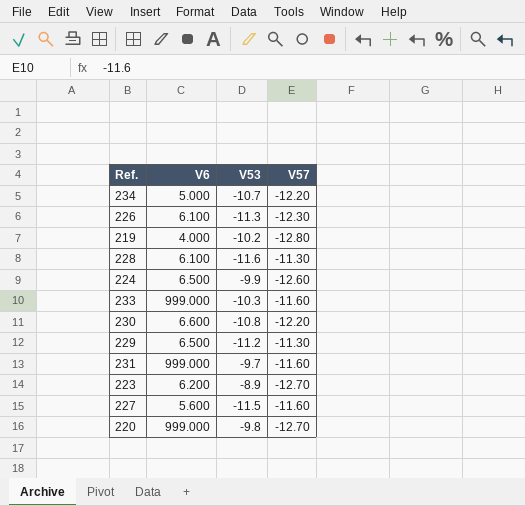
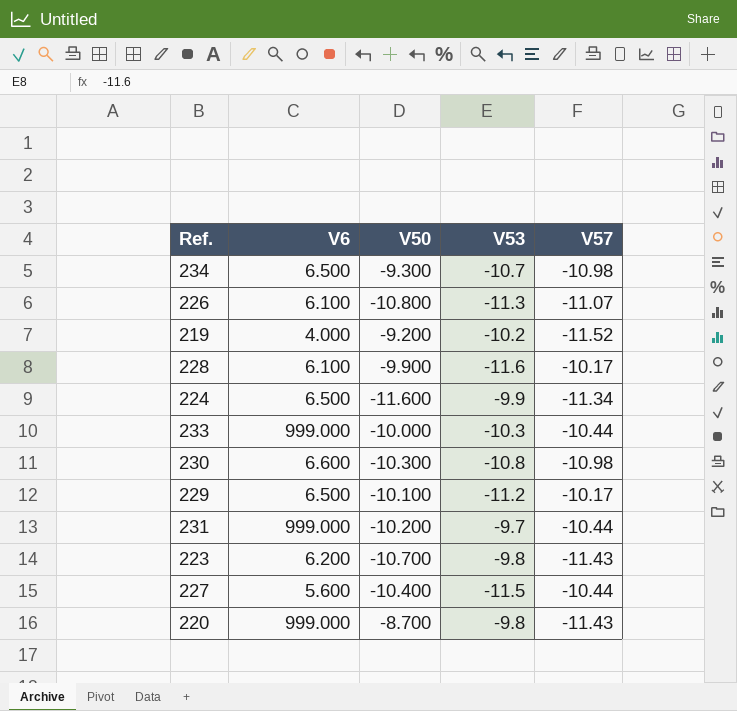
column V50 | position: none -> 3
234 | V6: 5.000 -> 6.500
234 | V57: -12.20 -> -10.98
226 | V57: -12.30 -> -11.07
219 | V57: -12.80 -> -11.52
228 | V57: -11.30 -> -10.17
224 | V57: -12.60 -> -11.34
233 | V57: -11.60 -> -10.44
230 | V57: -12.20 -> -10.98
229 | V57: -11.30 -> -10.17
231 | V57: -11.60 -> -10.44
223 | V53: -8.9 -> -9.8
223 | V57: -12.70 -> -11.43
227 | V57: -11.60 -> -10.44
220 | V57: -12.70 -> -11.43

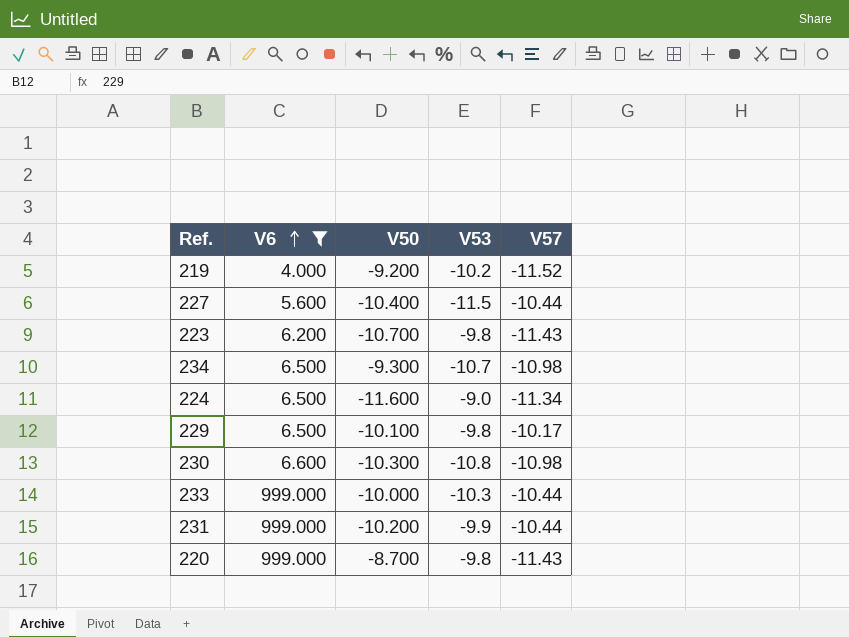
filter: none -> V6 != 6.100
row order: none -> V6 ascending
224 | V53: -9.9 -> -9.0
229 | V53: -11.2 -> -9.8
231 | V53: -9.7 -> -9.9

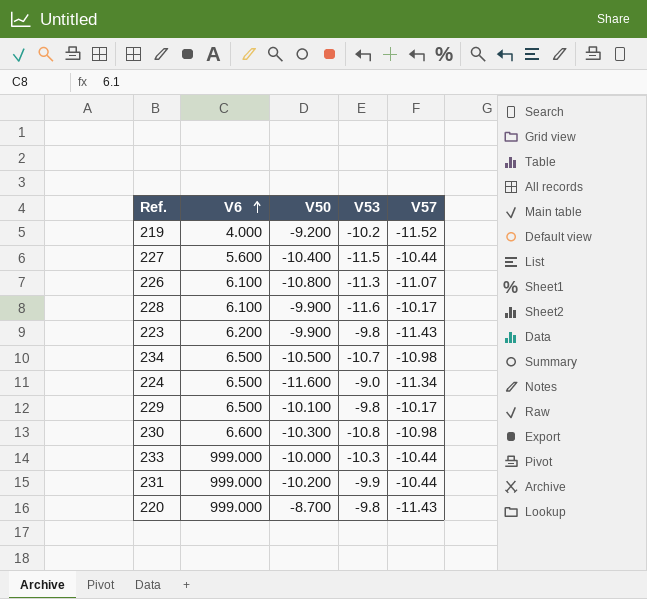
filter: V6 != 6.100 -> none
223 | V50: -10.700 -> -9.900
234 | V50: -9.300 -> -10.500

